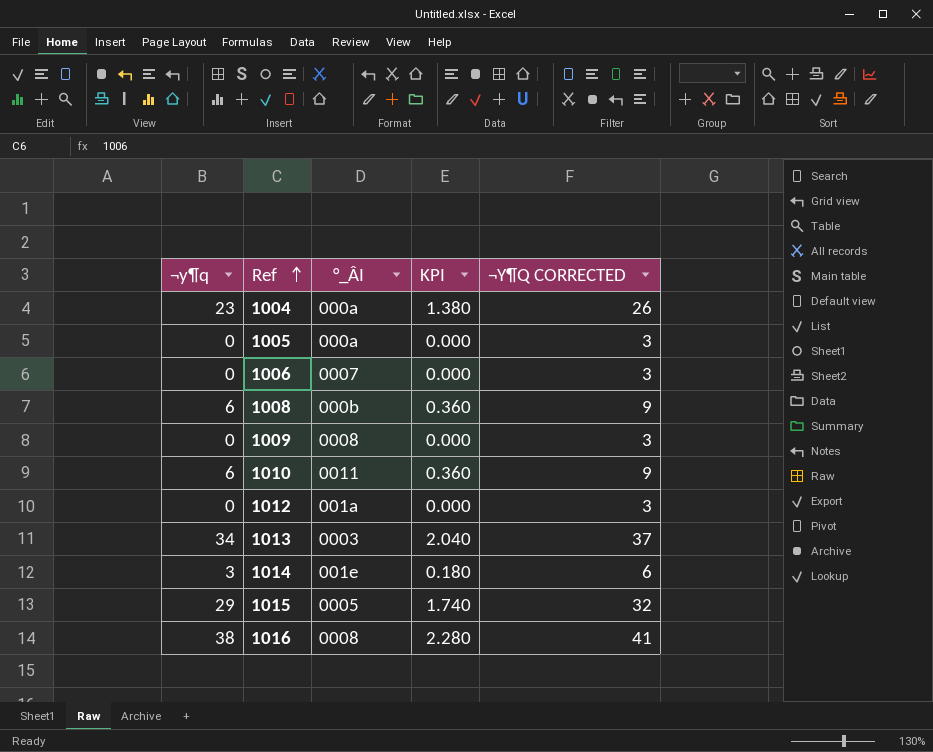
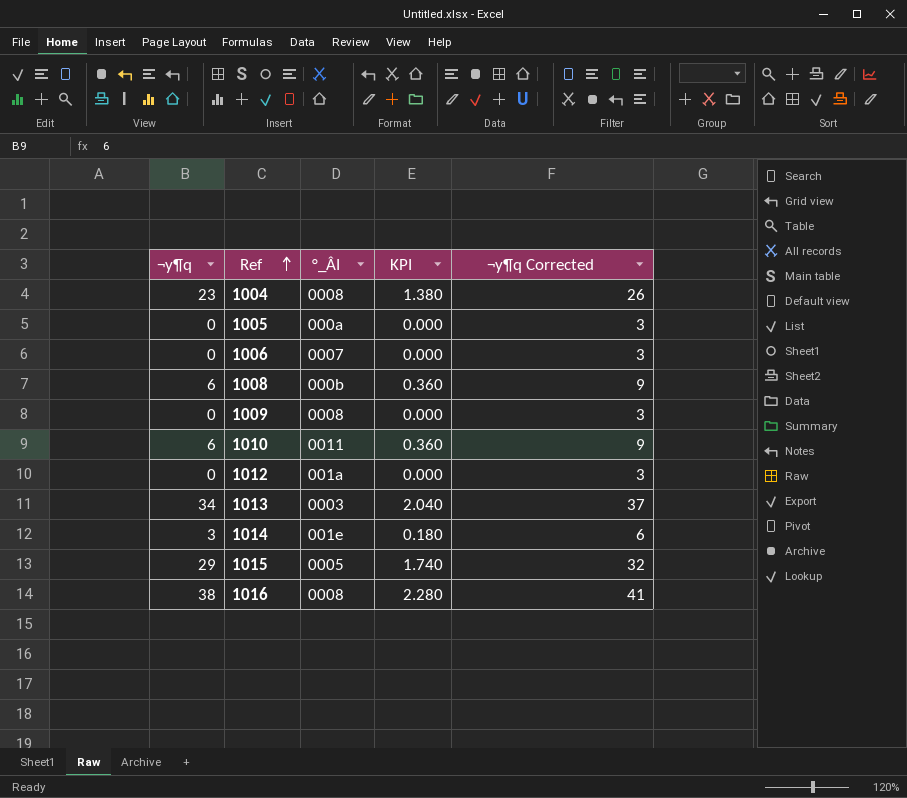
column name: ¬Y¶Q CORRECTED -> ¬y¶q Corrected
1004 | °_ÂI: 000a -> 0008

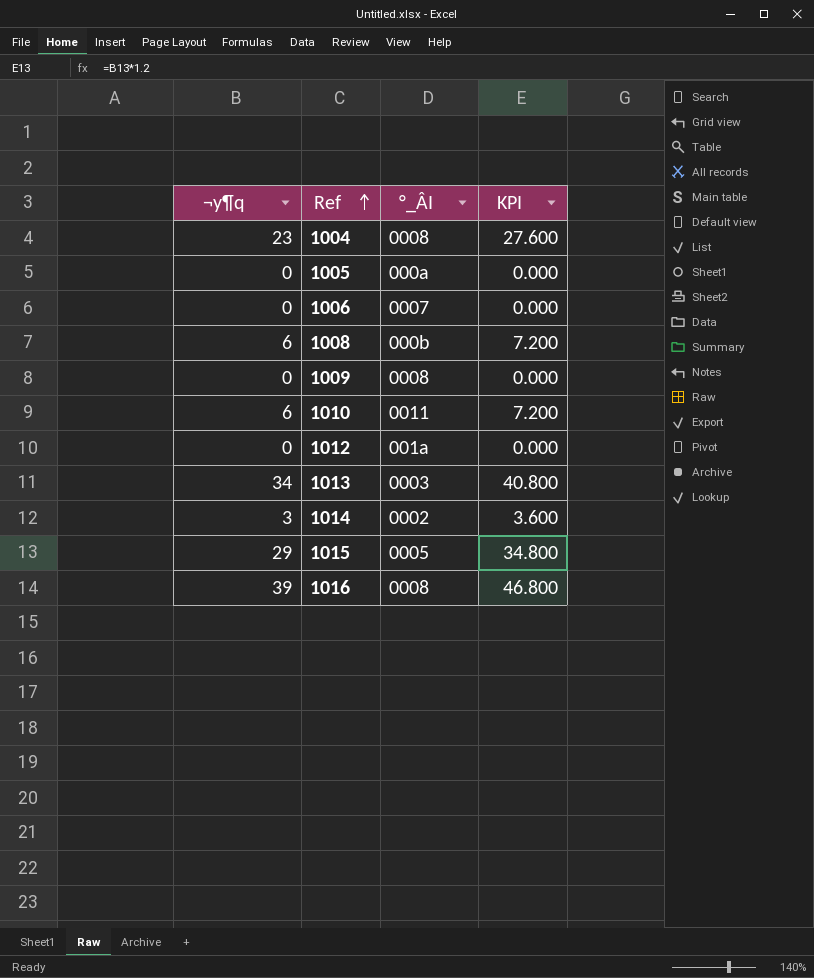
column ¬y¶q Corrected | formula: [¬y¶q] + 3 -> none
column KPI | formula: [¬y¶q] * 0.06 -> [¬y¶q] * 1.2
1014 | °_ÂI: 001e -> 0002
1016 | ¬y¶q: 38 -> 39

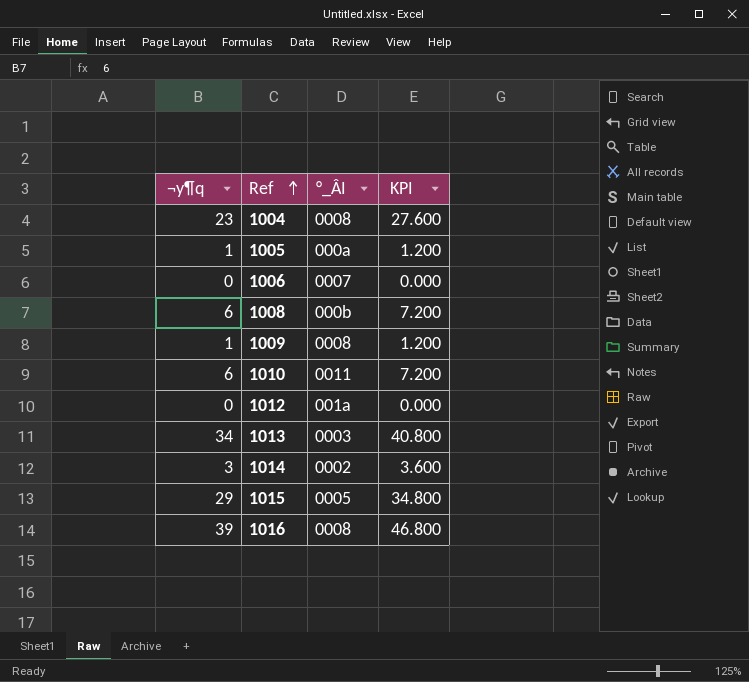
1005 | ¬y¶q: 0 -> 1
1005 | KPI: 0.000 -> 1.200
1009 | ¬y¶q: 0 -> 1
1009 | KPI: 0.000 -> 1.200

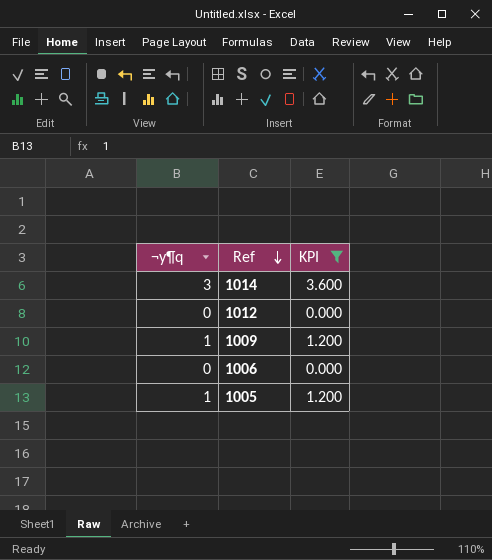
filter: none -> KPI <= 3.600
row order: Ref ascending -> Ref descending
column °_ÂI | position: 3 -> none

